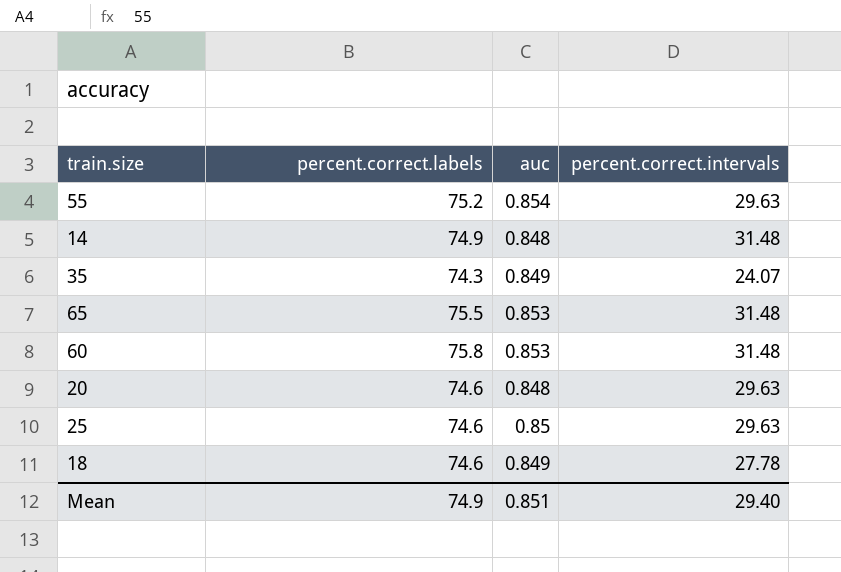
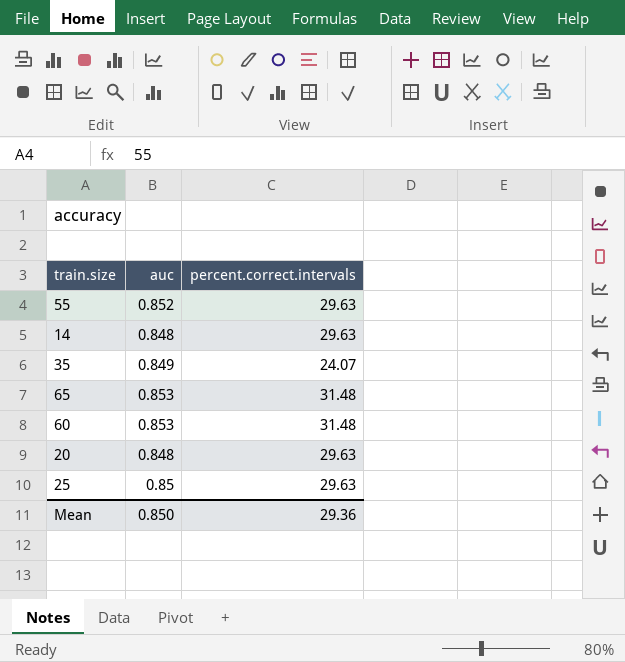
column percent.correct.labels | position: 2 -> none
row 18: 74.6 | 0.849 | 27.78 -> none
55 | auc: 0.854 -> 0.852
14 | percent.correct.intervals: 31.48 -> 29.63
Mean | auc: 0.851 -> 0.850
Mean | percent.correct.intervals: 29.40 -> 29.36

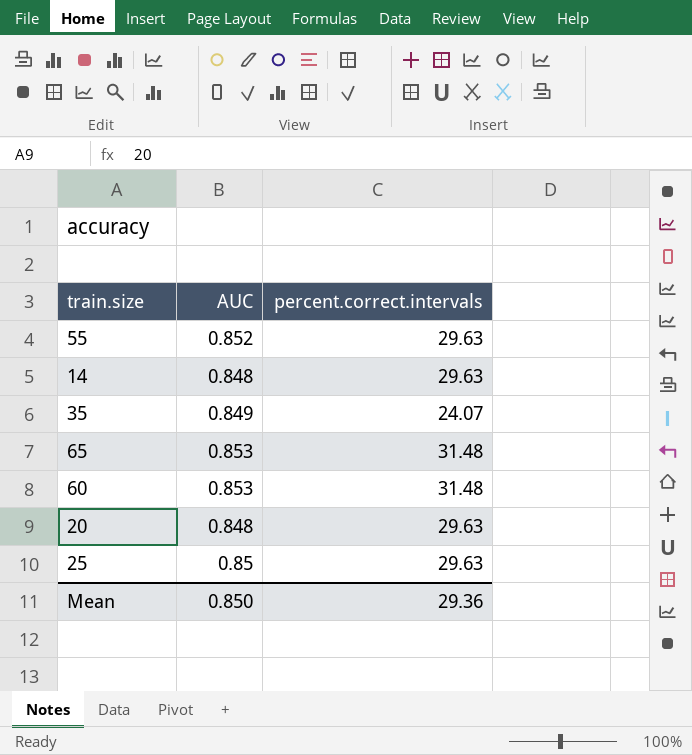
column name: auc -> AUC

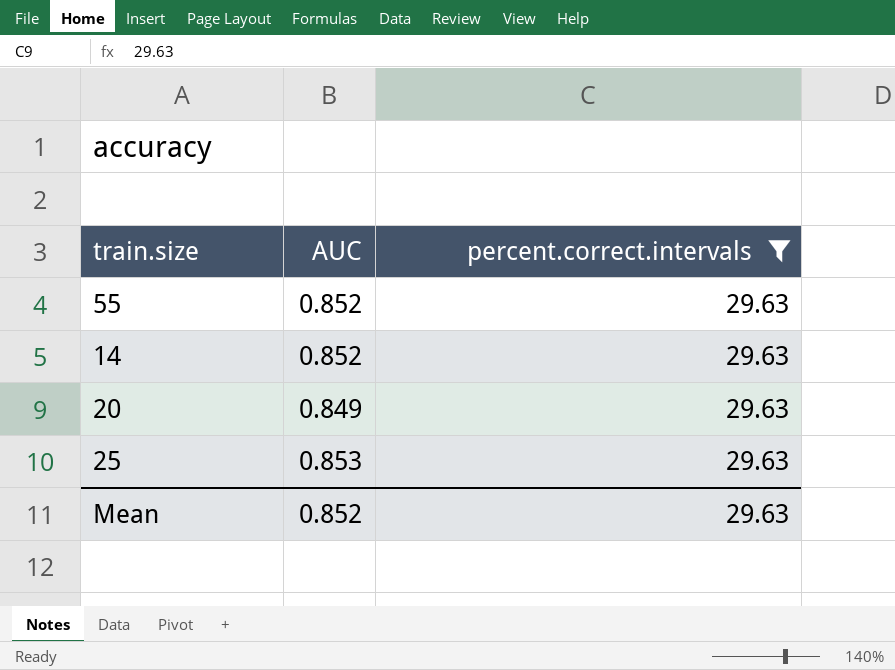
filter: none -> percent.correct.intervals = 29.63
14 | AUC: 0.848 -> 0.852
20 | AUC: 0.848 -> 0.849
25 | AUC: 0.85 -> 0.853
Mean | AUC: 0.850 -> 0.852
Mean | percent.correct.intervals: 29.36 -> 29.63

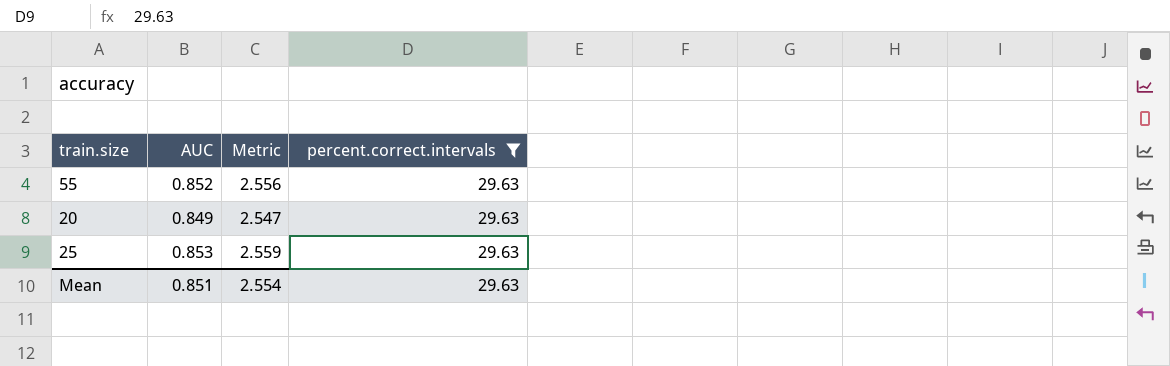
column Metric | formula: none -> [AUC] * 3
row 14: 0.852 | 29.63 -> none
Mean | AUC: 0.852 -> 0.851

